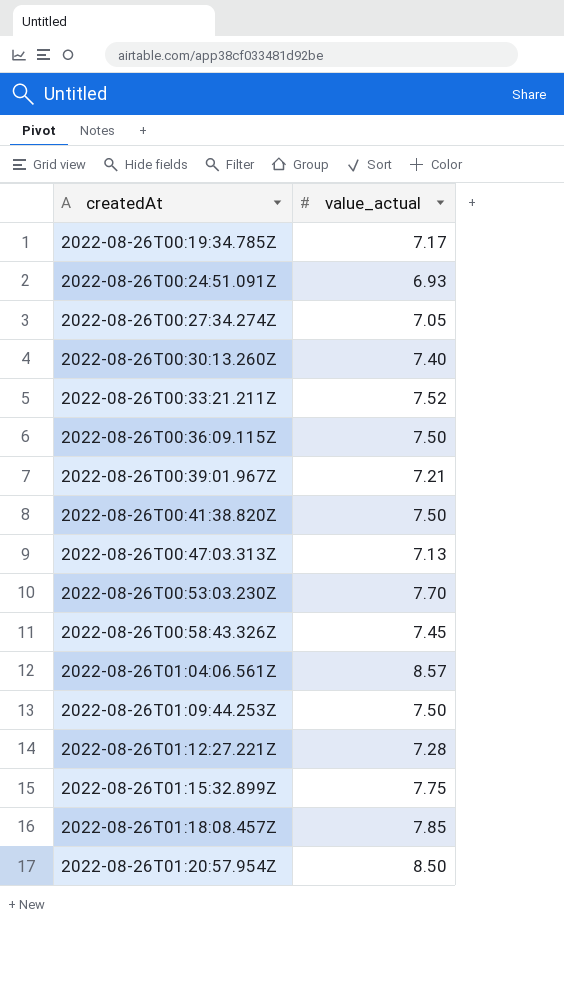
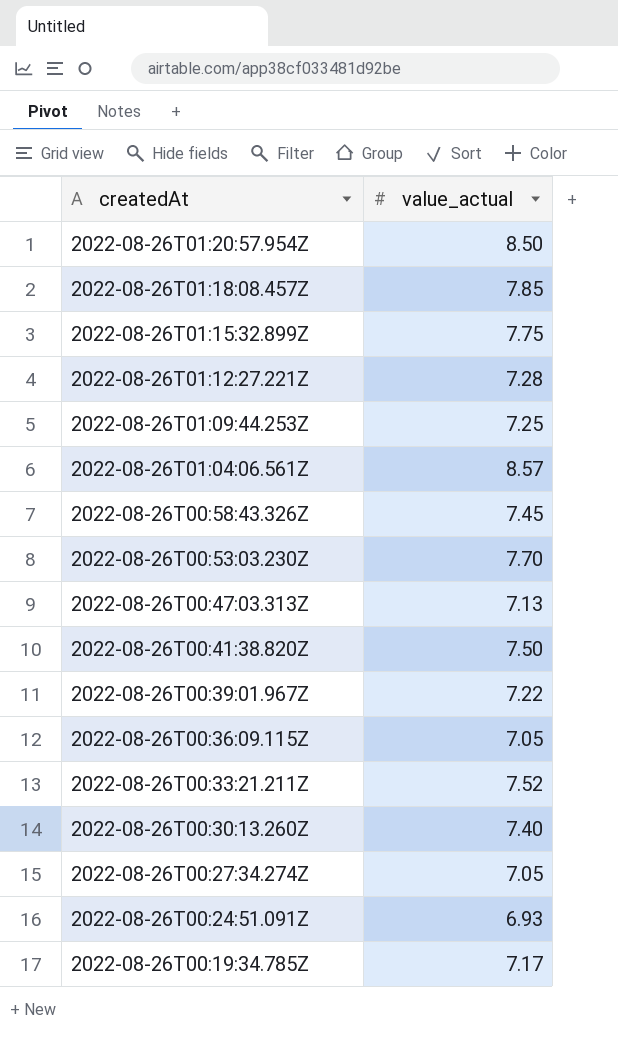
row order: createdAt ascending -> createdAt descending
2022-08-26T01:09:44.253Z | value_actual: 7.50 -> 7.25
2022-08-26T00:39:01.967Z | value_actual: 7.21 -> 7.22
2022-08-26T00:36:09.115Z | value_actual: 7.50 -> 7.05

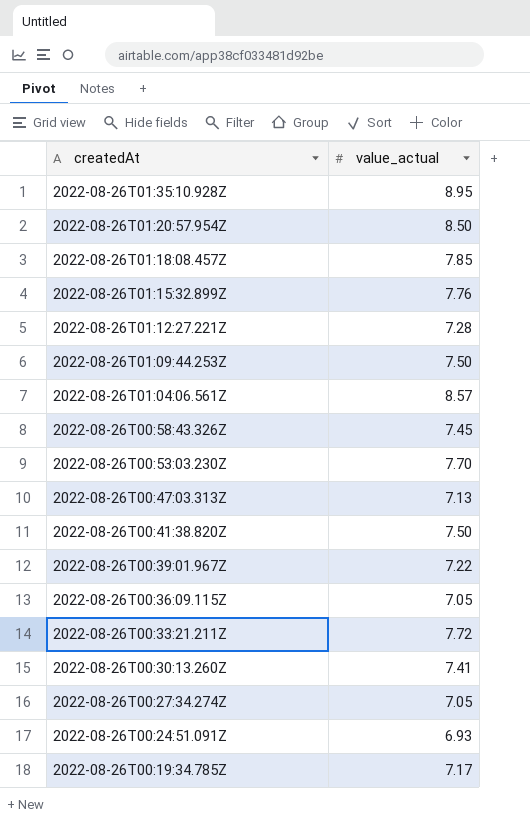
row 2022-08-26T01:35:10.928Z: none -> 8.95
2022-08-26T01:15:32.899Z | value_actual: 7.75 -> 7.76
2022-08-26T01:09:44.253Z | value_actual: 7.25 -> 7.50
2022-08-26T00:33:21.211Z | value_actual: 7.52 -> 7.72
2022-08-26T00:30:13.260Z | value_actual: 7.40 -> 7.41

